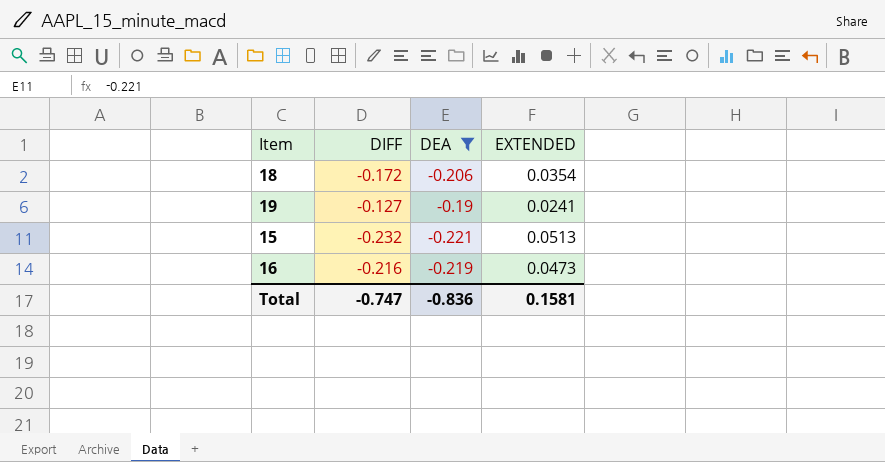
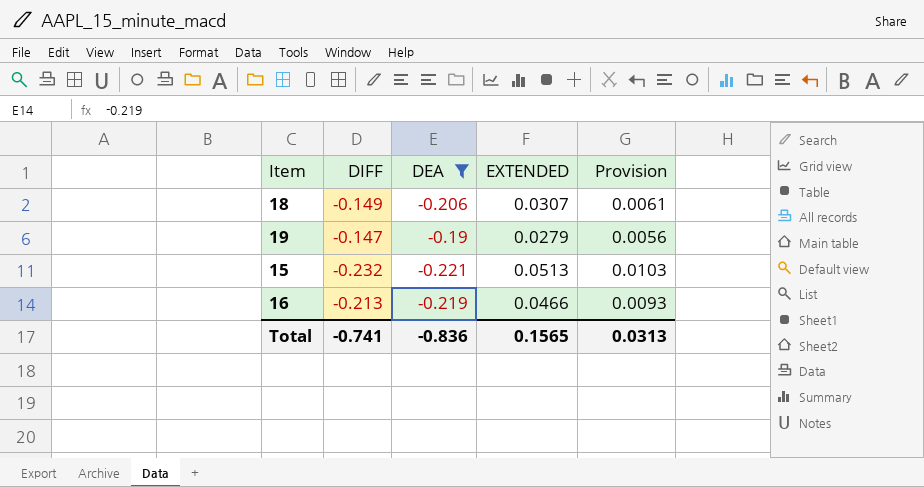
column Provision | formula: none -> [EXTENDED] * 0.2
18 | DIFF: -0.172 -> -0.149
18 | EXTENDED: 0.0354 -> 0.0307
19 | DIFF: -0.127 -> -0.147
19 | EXTENDED: 0.0241 -> 0.0279
16 | DIFF: -0.216 -> -0.213
16 | EXTENDED: 0.0473 -> 0.0466
Total | DIFF: -0.747 -> -0.741
Total | EXTENDED: 0.1581 -> 0.1565

